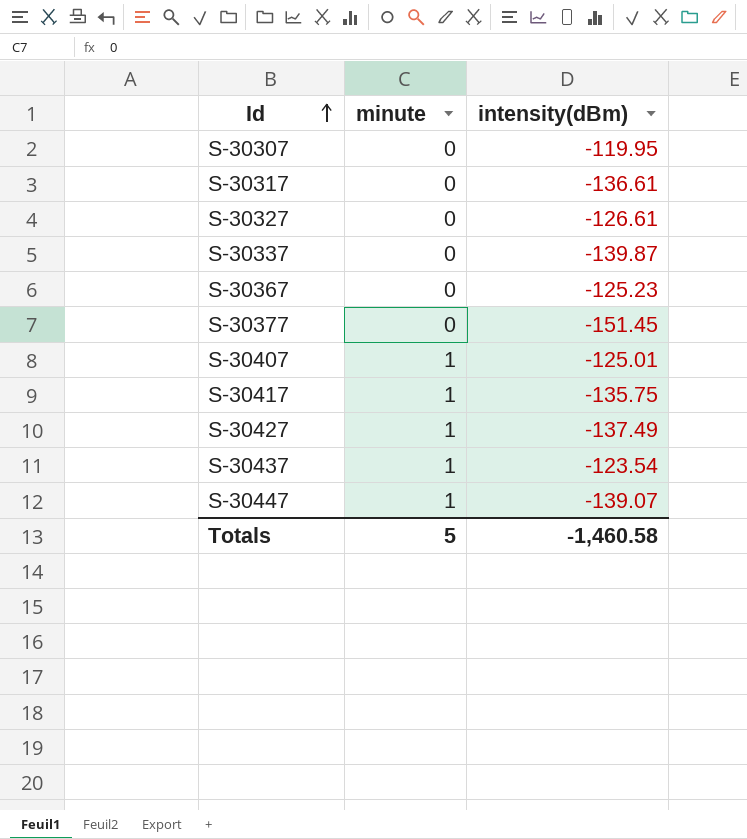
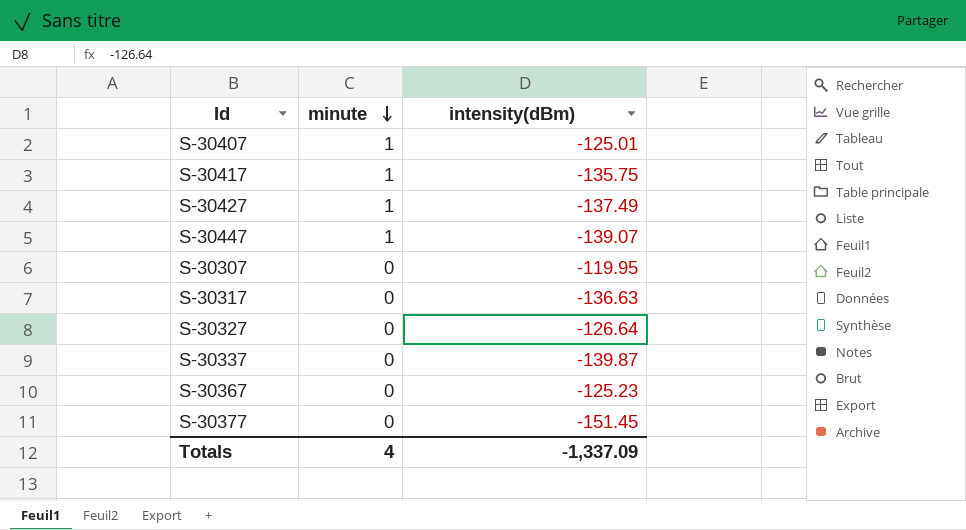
row order: Id ascending -> minute descending
row S-30437: 1 | -123.54 -> none
S-30317 | intensity(dBm): -136.61 -> -136.63
S-30327 | intensity(dBm): -126.61 -> -126.64
Totals | minute: 5 -> 4
Totals | intensity(dBm): -1,460.58 -> -1,337.09

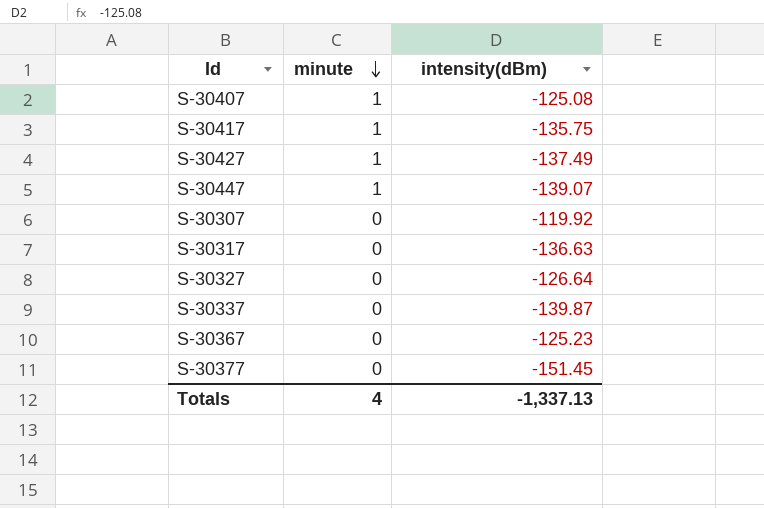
S-30407 | intensity(dBm): -125.01 -> -125.08
S-30307 | intensity(dBm): -119.95 -> -119.92
Totals | intensity(dBm): -1,337.09 -> -1,337.13

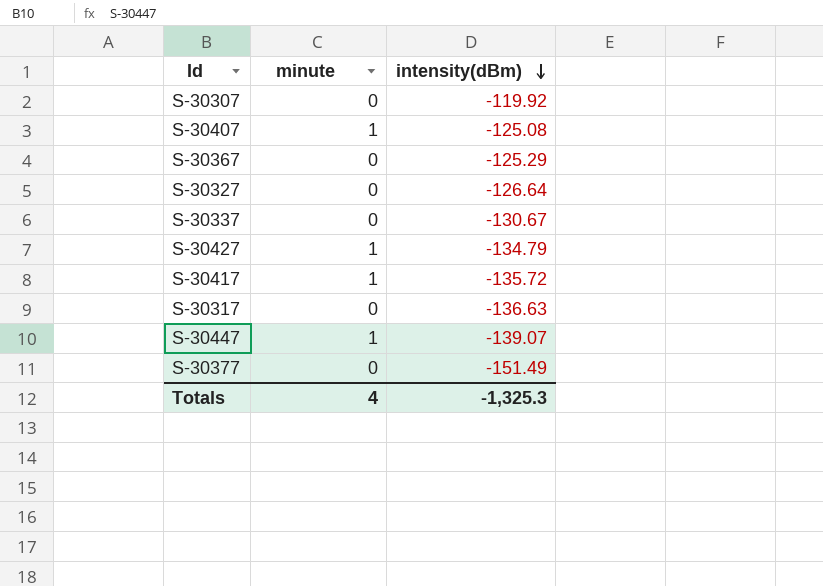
row order: minute descending -> intensity(dBm) descending
S-30367 | intensity(dBm): -125.23 -> -125.29
S-30337 | intensity(dBm): -139.87 -> -130.67
S-30427 | intensity(dBm): -137.49 -> -134.79
S-30417 | intensity(dBm): -135.75 -> -135.72
S-30377 | intensity(dBm): -151.45 -> -151.49
Totals | intensity(dBm): -1,337.13 -> -1,325.3

